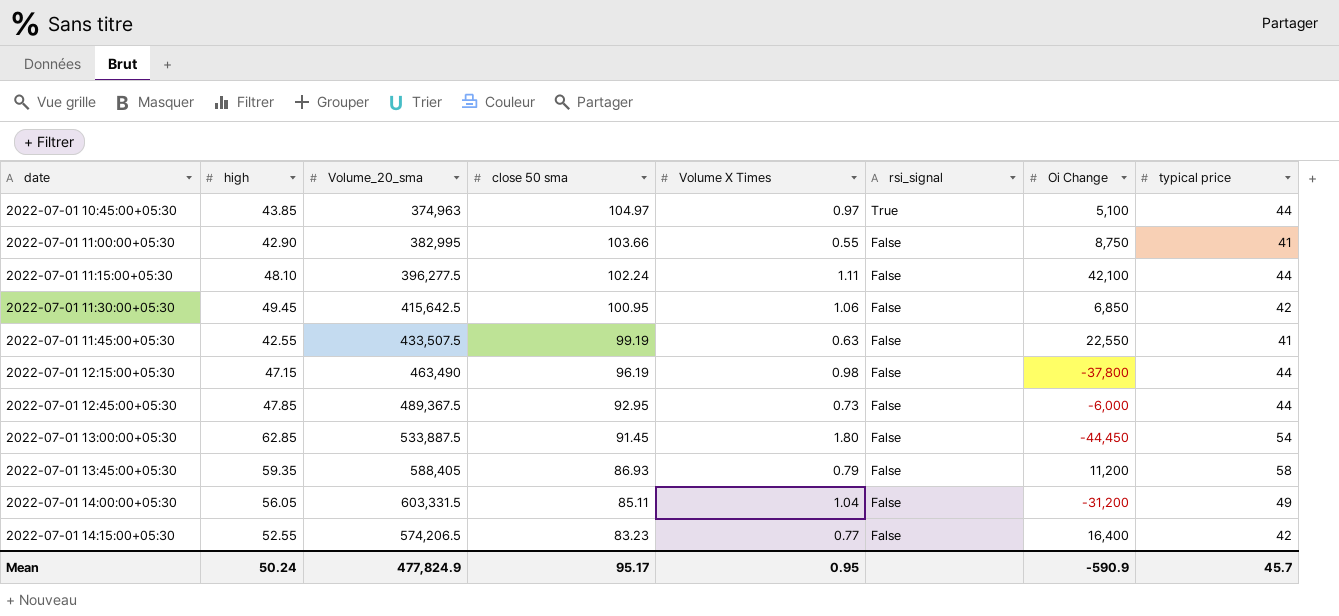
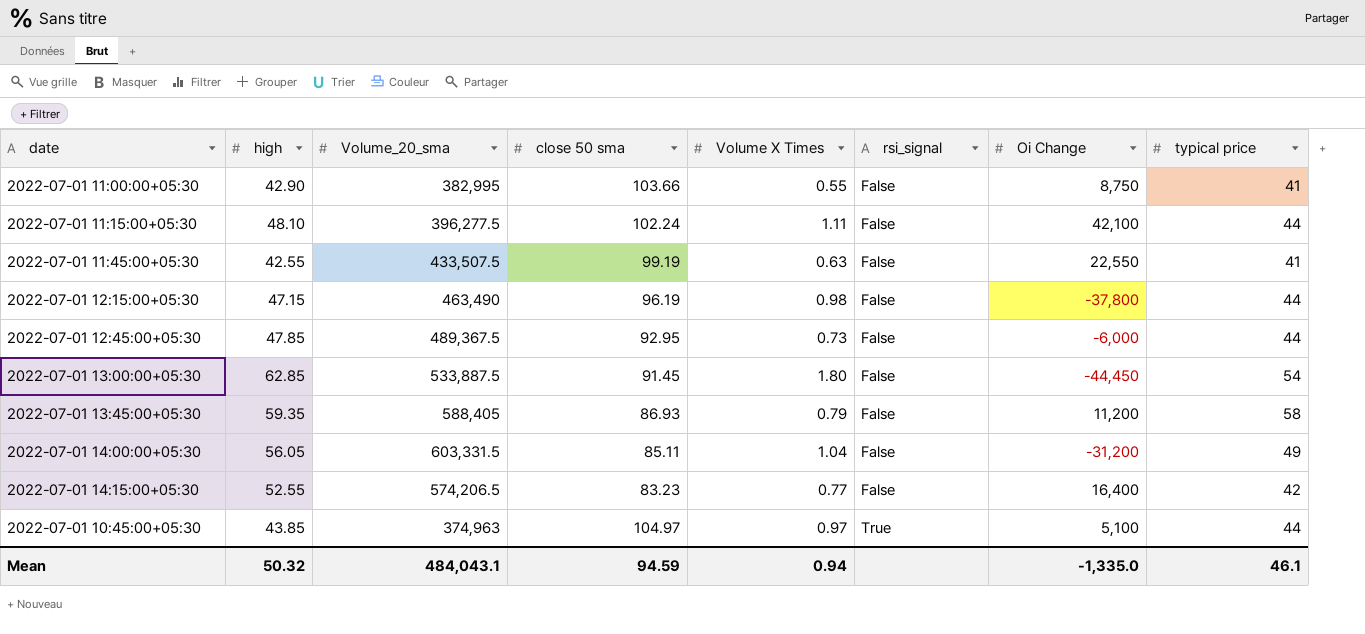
row order: date ascending -> rsi_signal ascending
row 2022-07-01 11:30:00+05:30: 49.45 | 415,642.5 | 100.95 | 1.06 | False | 6,850 | 42 -> none
Mean | high: 50.24 -> 50.32
Mean | Volume_20_sma: 477,824.9 -> 484,043.1
Mean | close 50 sma: 95.17 -> 94.59
Mean | Volume X Times: 0.95 -> 0.94
Mean | Oi Change: -590.9 -> -1,335.0
Mean | typical price: 45.7 -> 46.1

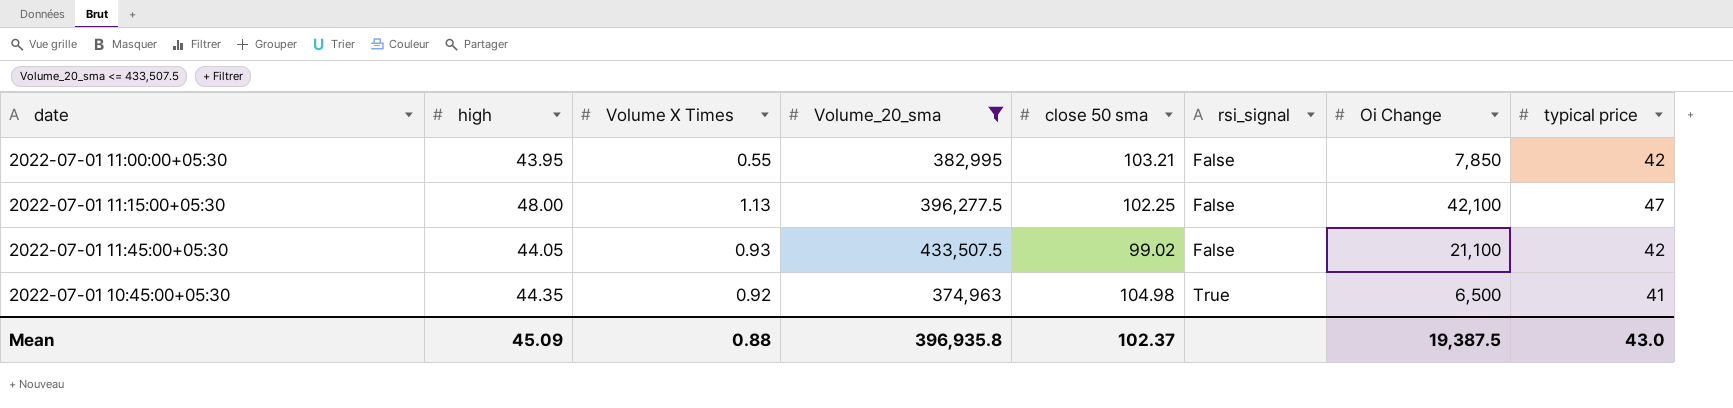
filter: none -> Volume_20_sma <= 433,507.5
column Volume X Times | position: 5 -> 3
2022-07-01 11:00:00+05:30 | high: 42.90 -> 43.95
2022-07-01 11:00:00+05:30 | close 50 sma: 103.66 -> 103.21
2022-07-01 11:00:00+05:30 | Oi Change: 8,750 -> 7,850
2022-07-01 11:00:00+05:30 | typical price: 41 -> 42
2022-07-01 11:15:00+05:30 | high: 48.10 -> 48.00
2022-07-01 11:15:00+05:30 | Volume X Times: 1.11 -> 1.13
2022-07-01 11:15:00+05:30 | close 50 sma: 102.24 -> 102.25
2022-07-01 11:15:00+05:30 | typical price: 44 -> 47
2022-07-01 11:45:00+05:30 | high: 42.55 -> 44.05
2022-07-01 11:45:00+05:30 | Volume X Times: 0.63 -> 0.93
2022-07-01 11:45:00+05:30 | close 50 sma: 99.19 -> 99.02
2022-07-01 11:45:00+05:30 | Oi Change: 22,550 -> 21,100
2022-07-01 11:45:00+05:30 | typical price: 41 -> 42
2022-07-01 10:45:00+05:30 | high: 43.85 -> 44.35
2022-07-01 10:45:00+05:30 | Volume X Times: 0.97 -> 0.92
2022-07-01 10:45:00+05:30 | close 50 sma: 104.97 -> 104.98
2022-07-01 10:45:00+05:30 | Oi Change: 5,100 -> 6,500
2022-07-01 10:45:00+05:30 | typical price: 44 -> 41
Mean | high: 50.32 -> 45.09
Mean | Volume X Times: 0.94 -> 0.88
Mean | Volume_20_sma: 484,043.1 -> 396,935.8
Mean | close 50 sma: 94.59 -> 102.37
Mean | Oi Change: -1,335.0 -> 19,387.5
Mean | typical price: 46.1 -> 43.0

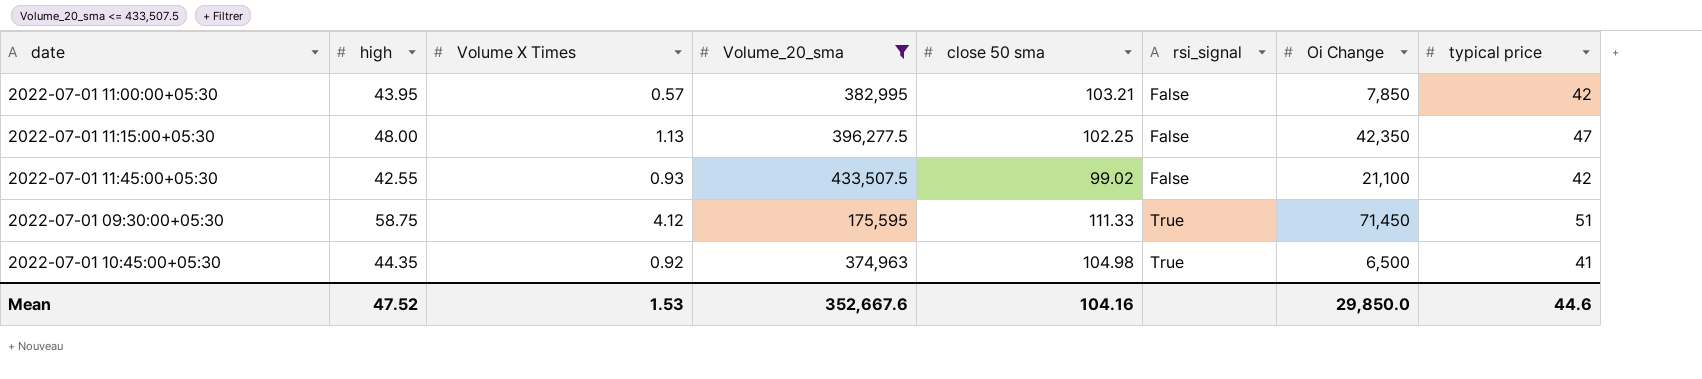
2022-07-01 11:00:00+05:30 | Volume X Times: 0.55 -> 0.57
2022-07-01 11:15:00+05:30 | Oi Change: 42,100 -> 42,350
2022-07-01 11:45:00+05:30 | high: 44.05 -> 42.55
row 2022-07-01 09:30:00+05:30: none -> 58.75 | 4.12 | 175,595 | 111.33 | True | 71,450 | 51
Mean | high: 45.09 -> 47.52
Mean | Volume X Times: 0.88 -> 1.53
Mean | Volume_20_sma: 396,935.8 -> 352,667.6
Mean | close 50 sma: 102.37 -> 104.16
Mean | Oi Change: 19,387.5 -> 29,850.0
Mean | typical price: 43.0 -> 44.6

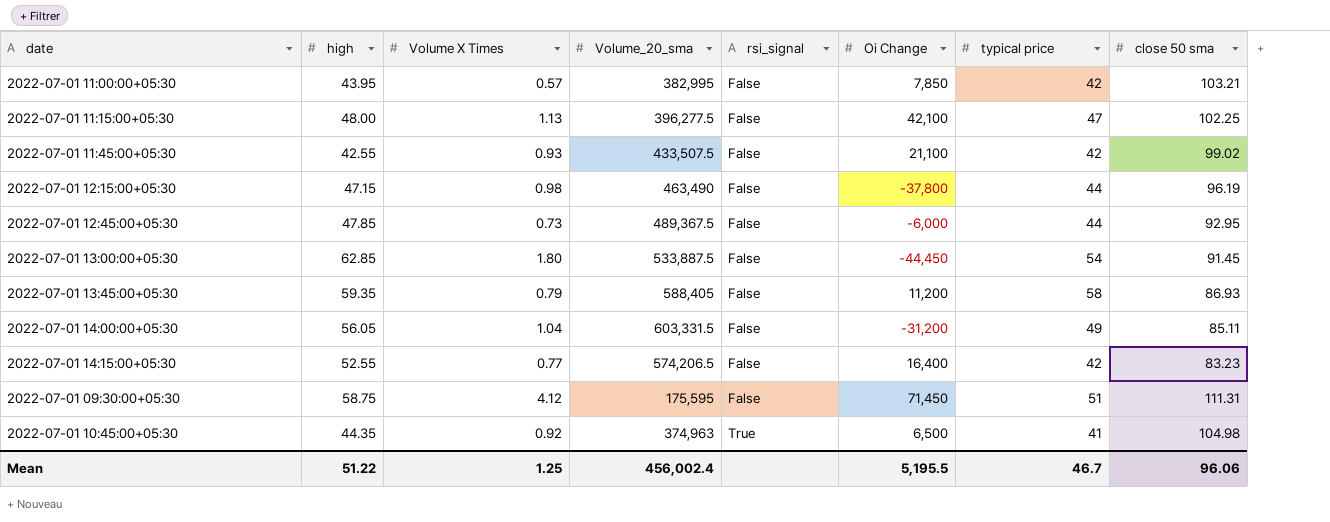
filter: Volume_20_sma <= 433,507.5 -> none
column close 50 sma | position: 5 -> 8
2022-07-01 11:15:00+05:30 | Oi Change: 42,350 -> 42,100
2022-07-01 09:30:00+05:30 | rsi_signal: True -> False
2022-07-01 09:30:00+05:30 | close 50 sma: 111.33 -> 111.31
Mean | high: 47.52 -> 51.22
Mean | Volume X Times: 1.53 -> 1.25
Mean | Volume_20_sma: 352,667.6 -> 456,002.4
Mean | Oi Change: 29,850.0 -> 5,195.5
Mean | typical price: 44.6 -> 46.7
Mean | close 50 sma: 104.16 -> 96.06

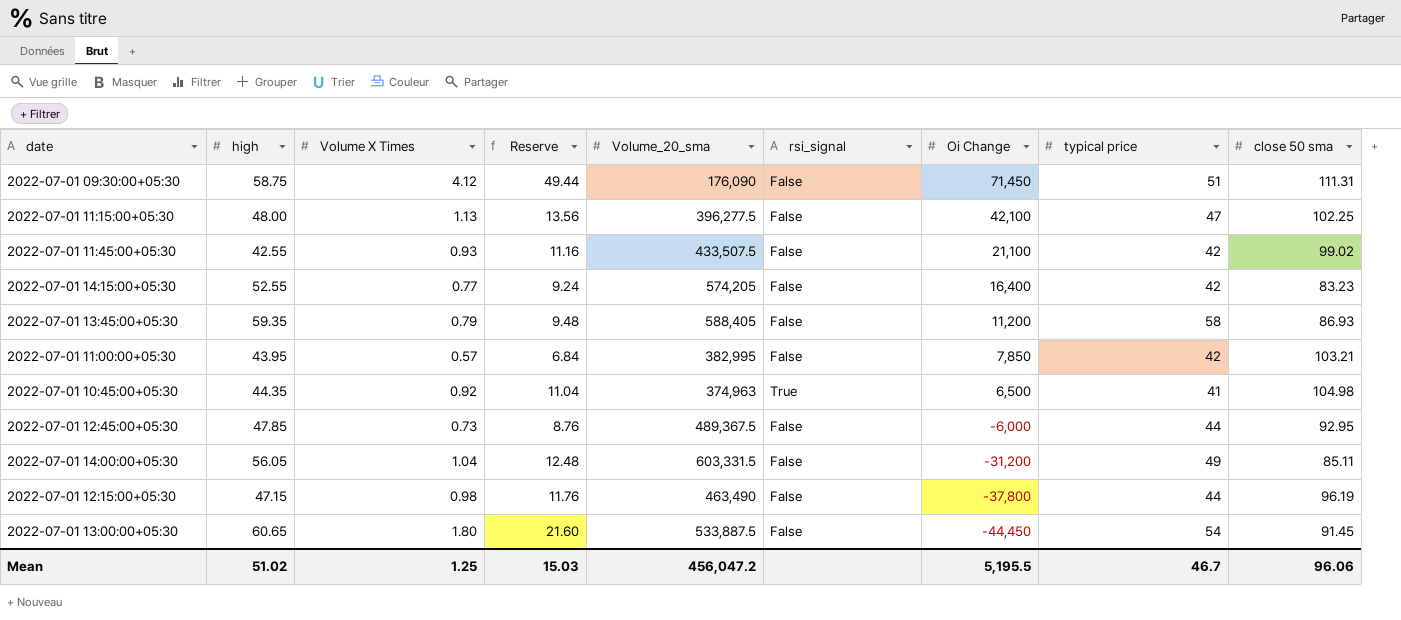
row order: rsi_signal ascending -> Oi Change descending
column Reserve | formula: none -> [Volume X Times] * 12
2022-07-01 09:30:00+05:30 | Volume_20_sma: 175,595 -> 176,090
2022-07-01 14:15:00+05:30 | Volume_20_sma: 574,206.5 -> 574,205
2022-07-01 13:00:00+05:30 | high: 62.85 -> 60.65
Mean | high: 51.22 -> 51.02
Mean | Volume_20_sma: 456,002.4 -> 456,047.2

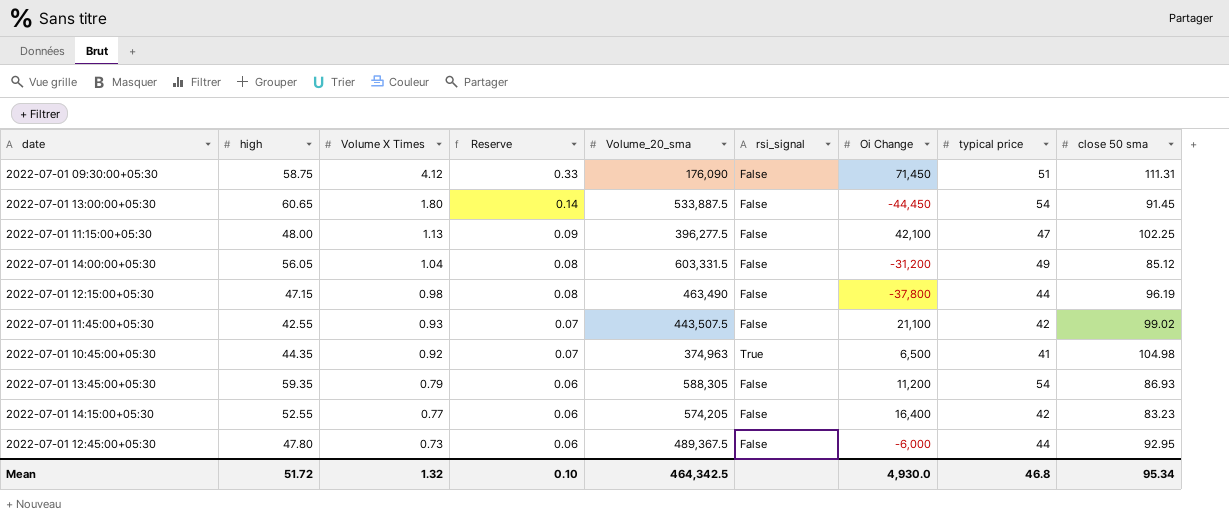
row order: Oi Change descending -> Volume X Times descending
column Reserve | formula: [Volume X Times] * 12 -> [Volume X Times] * 0.08
row 2022-07-01 11:00:00+05:30: 43.95 | 0.57 | 6.84 | 382,995 | False | 7,850 | 42 | 103.21 -> none
2022-07-01 14:00:00+05:30 | close 50 sma: 85.11 -> 85.12
2022-07-01 11:45:00+05:30 | Volume_20_sma: 433,507.5 -> 443,507.5
2022-07-01 13:45:00+05:30 | Volume_20_sma: 588,405 -> 588,305
2022-07-01 13:45:00+05:30 | typical price: 58 -> 54
2022-07-01 12:45:00+05:30 | high: 47.85 -> 47.80
Mean | high: 51.02 -> 51.72
Mean | Volume X Times: 1.25 -> 1.32
Mean | Reserve: 15.03 -> 0.10
Mean | Volume_20_sma: 456,047.2 -> 464,342.5
Mean | Oi Change: 5,195.5 -> 4,930.0
Mean | typical price: 46.7 -> 46.8
Mean | close 50 sma: 96.06 -> 95.34

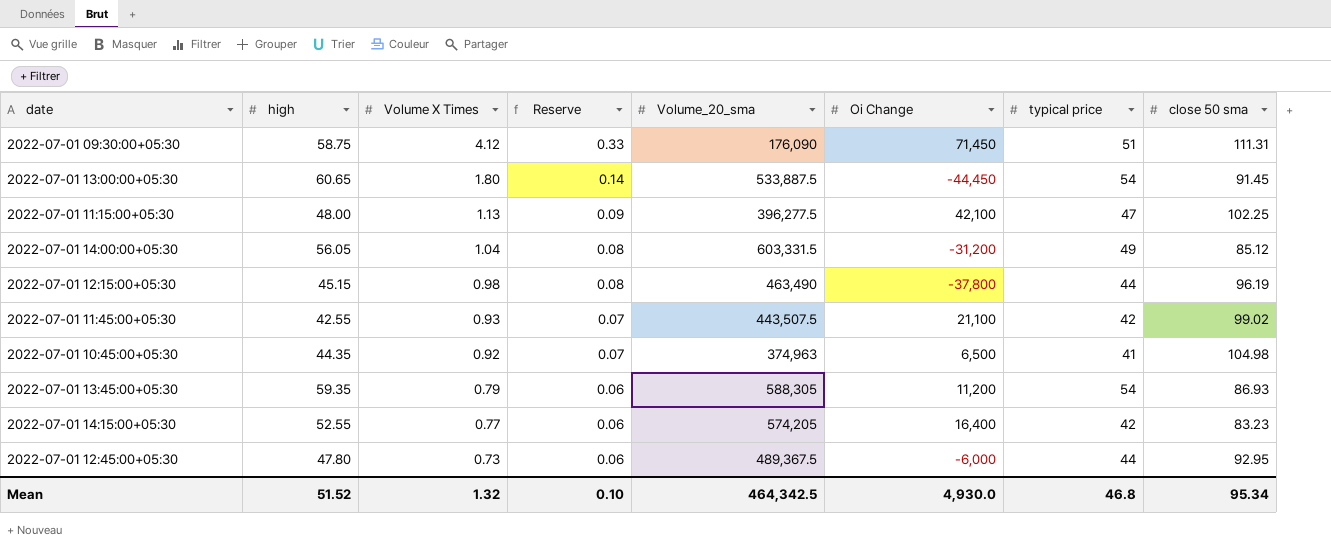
column rsi_signal | position: 6 -> none
2022-07-01 12:15:00+05:30 | high: 47.15 -> 45.15
Mean | high: 51.72 -> 51.52

